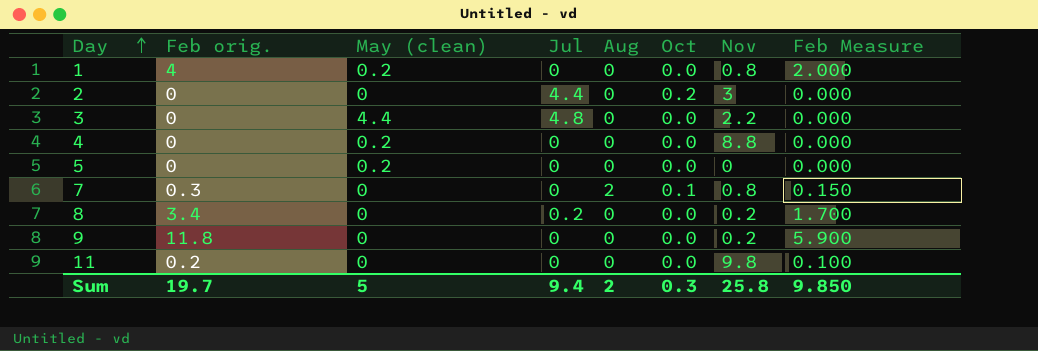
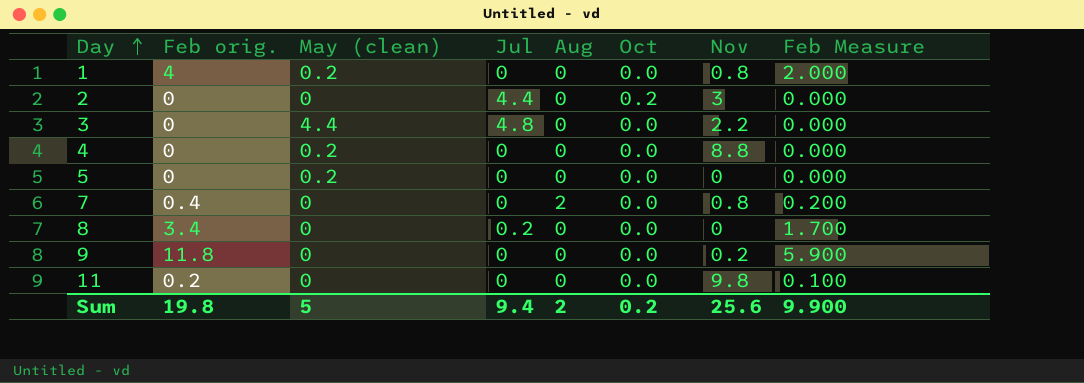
7 | Feb orig.: 0.3 -> 0.4
7 | Oct: 0.1 -> 0.0
7 | Feb Measure: 0.150 -> 0.200
8 | Nov: 0.2 -> 0
Sum | Feb orig.: 19.7 -> 19.8
Sum | Oct: 0.3 -> 0.2
Sum | Nov: 25.8 -> 25.6
Sum | Feb Measure: 9.850 -> 9.900

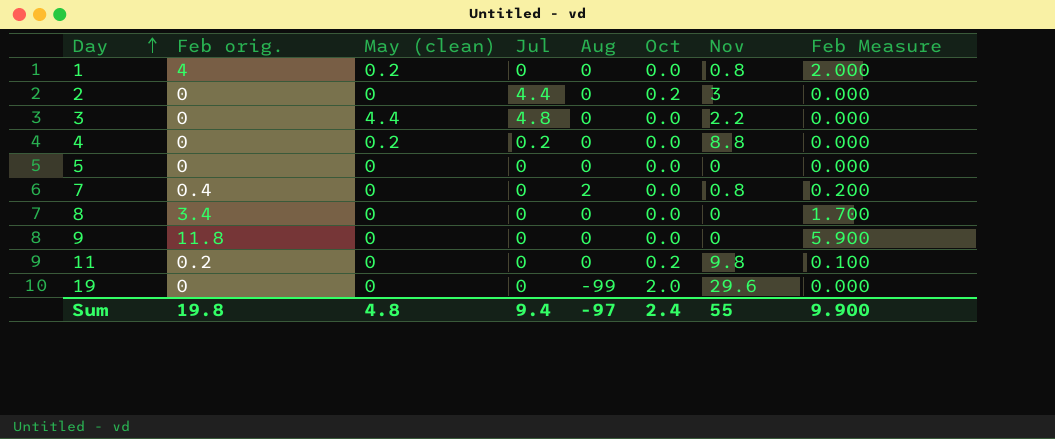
4 | Jul: 0 -> 0.2
5 | May (clean): 0.2 -> 0
8 | Jul: 0.2 -> 0
9 | Nov: 0.2 -> 0
11 | Oct: 0.0 -> 0.2
row 19: none -> 0 | 0 | 0 | -99 | 2.0 | 29.6 | 0.000
Sum | May (clean): 5 -> 4.8
Sum | Aug: 2 -> -97
Sum | Oct: 0.2 -> 2.4
Sum | Nov: 25.6 -> 55

